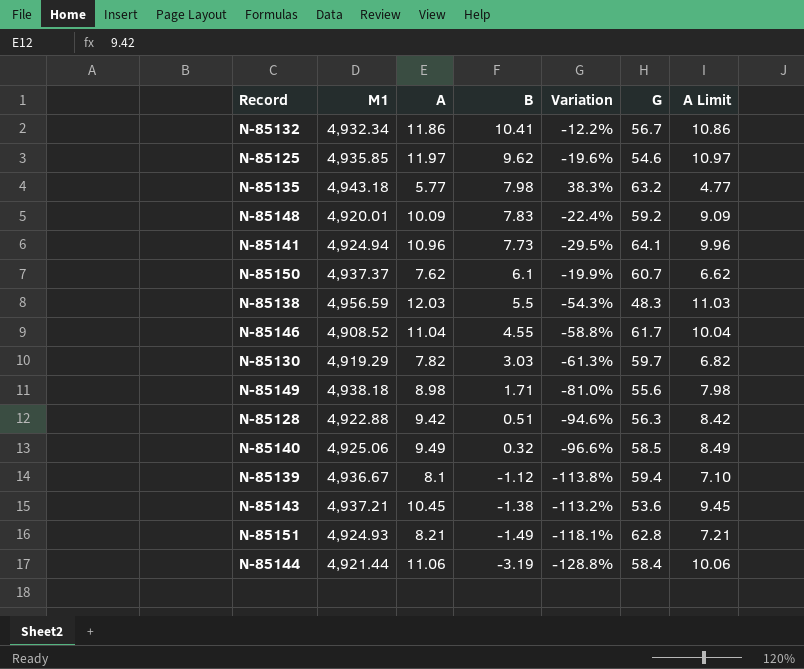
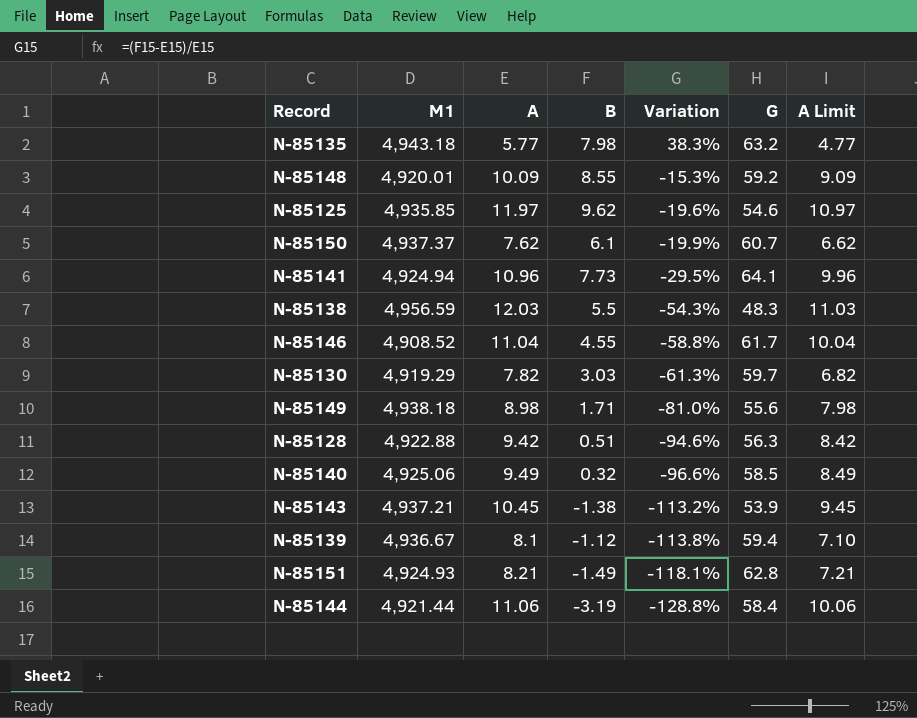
row order: B descending -> Variation descending
row N-85132: 4,932.34 | 11.86 | 10.41 | -12.2% | 56.7 | 10.86 -> none
N-85148 | B: 7.83 -> 8.55
N-85148 | Variation: -22.4% -> -15.3%
N-85143 | G: 53.6 -> 53.9

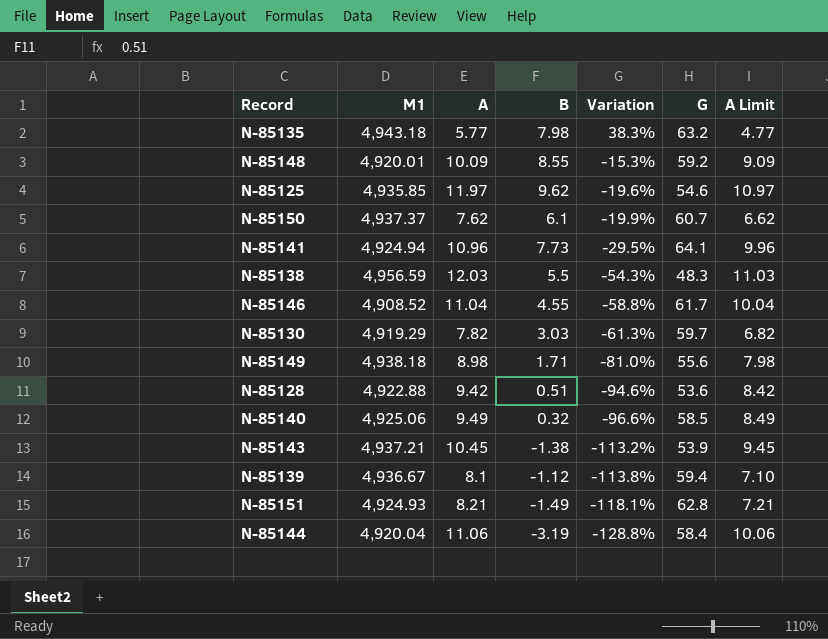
N-85128 | G: 56.3 -> 53.6
N-85144 | M1: 4,921.44 -> 4,920.04

